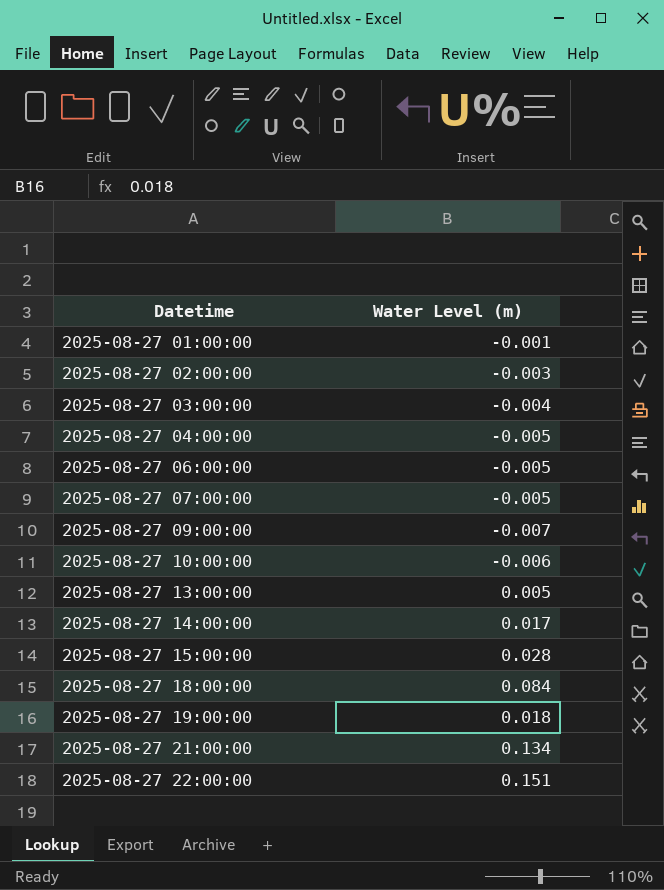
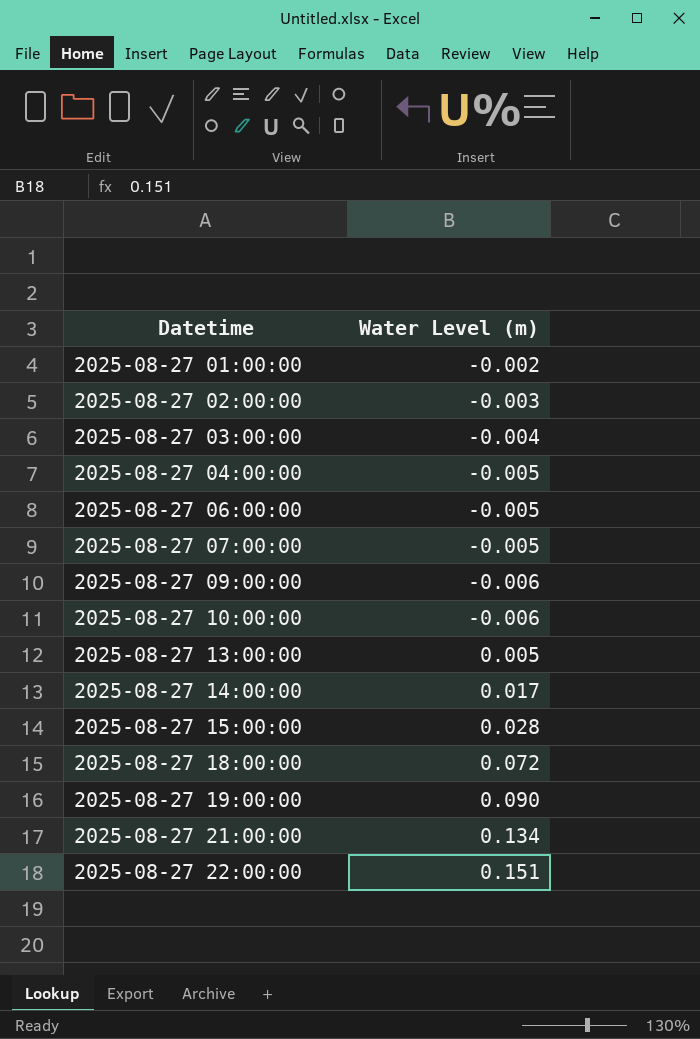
2025-08-27 01:00:00 | Water Level (m): -0.001 -> -0.002
2025-08-27 09:00:00 | Water Level (m): -0.007 -> -0.006
2025-08-27 18:00:00 | Water Level (m): 0.084 -> 0.072
2025-08-27 19:00:00 | Water Level (m): 0.018 -> 0.090

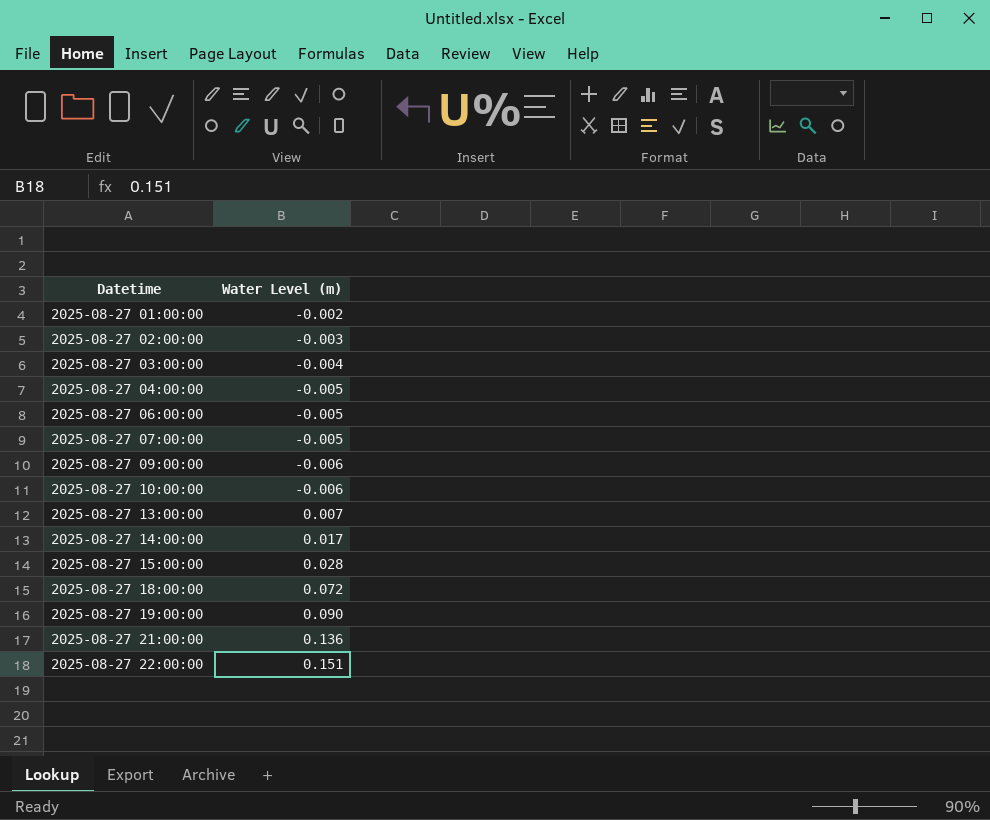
2025-08-27 13:00:00 | Water Level (m): 0.005 -> 0.007
2025-08-27 21:00:00 | Water Level (m): 0.134 -> 0.136

